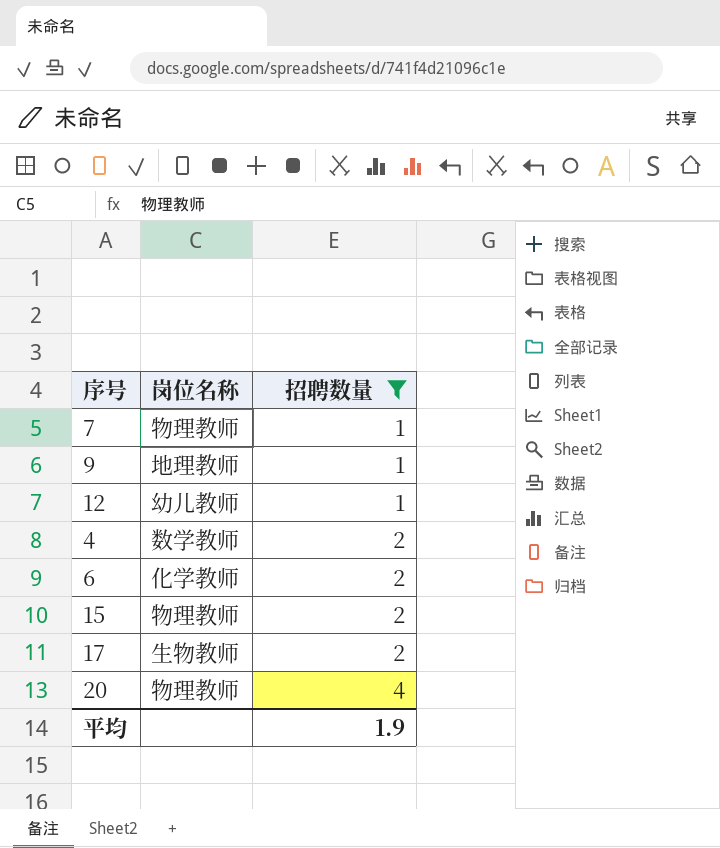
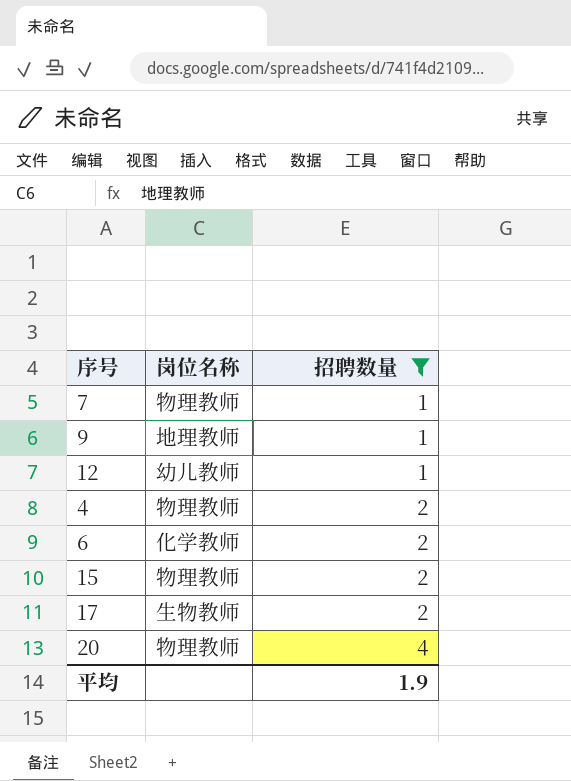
4 | 岗位名称: 数学教师 -> 物理教师

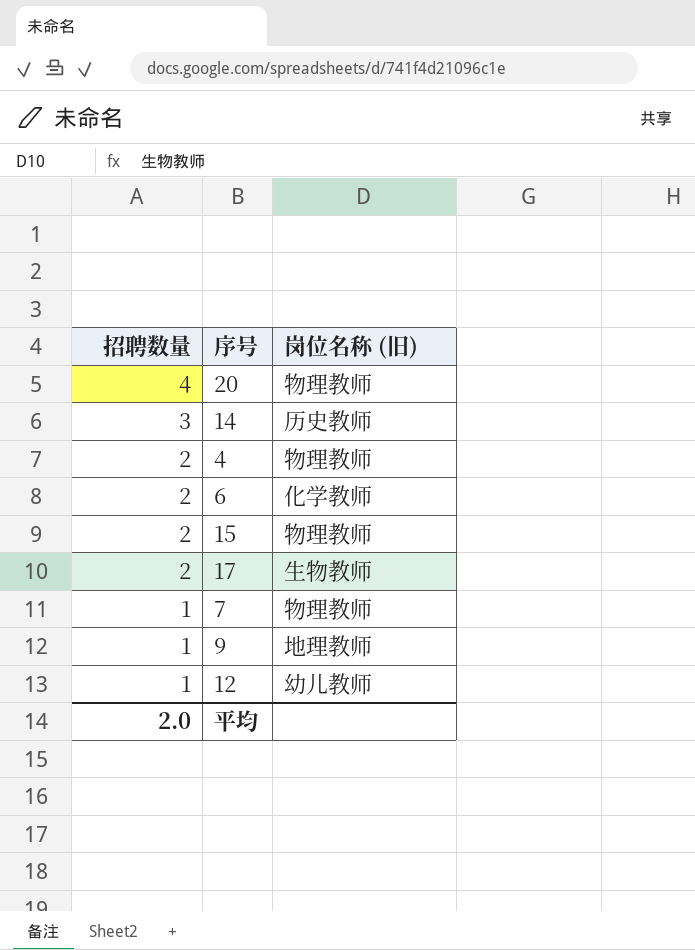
filter: 招聘数量 != 3 -> none
row order: 招聘数量 ascending -> 招聘数量 descending
column 招聘数量 | position: 3 -> 1
column name: 岗位名称 -> 岗位名称 (旧)
平均 | 招聘数量: 1.9 -> 2.0

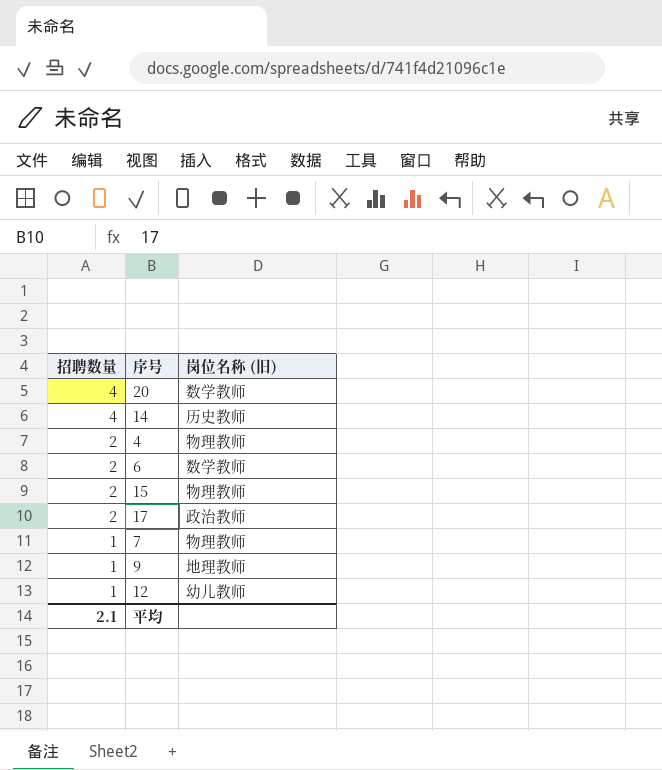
20 | 岗位名称 (旧): 物理教师 -> 数学教师
14 | 招聘数量: 3 -> 4
6 | 岗位名称 (旧): 化学教师 -> 数学教师
17 | 岗位名称 (旧): 生物教师 -> 政治教师
平均 | 招聘数量: 2.0 -> 2.1

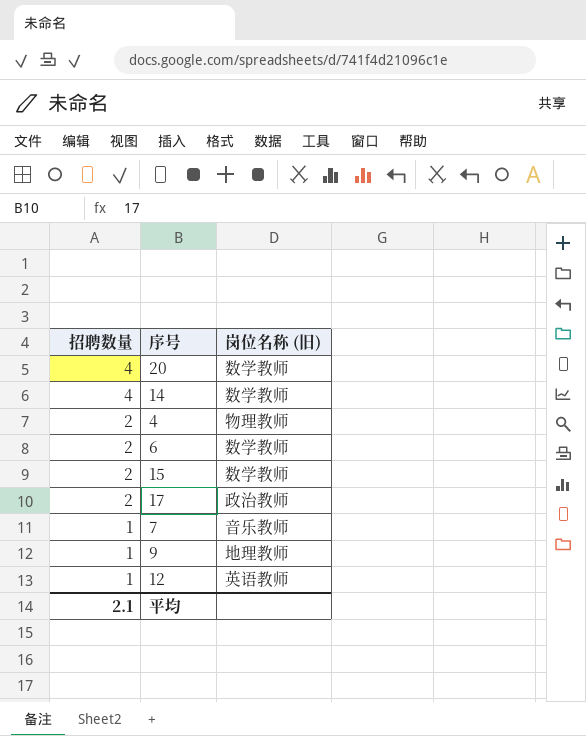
14 | 岗位名称 (旧): 历史教师 -> 数学教师
15 | 岗位名称 (旧): 物理教师 -> 数学教师
7 | 岗位名称 (旧): 物理教师 -> 音乐教师
12 | 岗位名称 (旧): 幼儿教师 -> 英语教师

